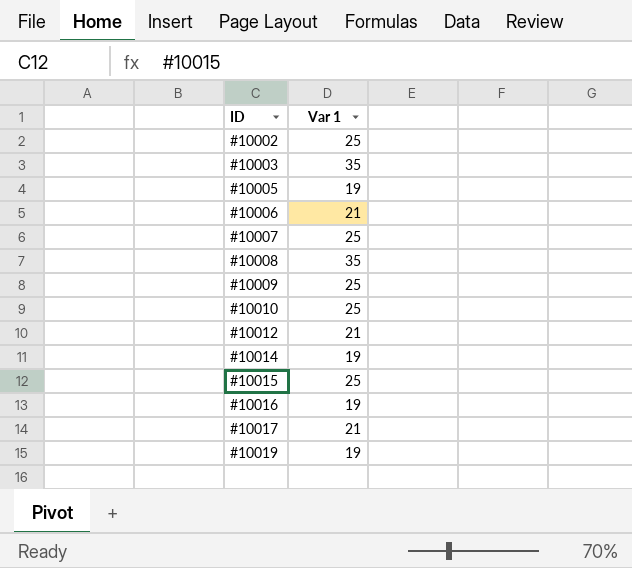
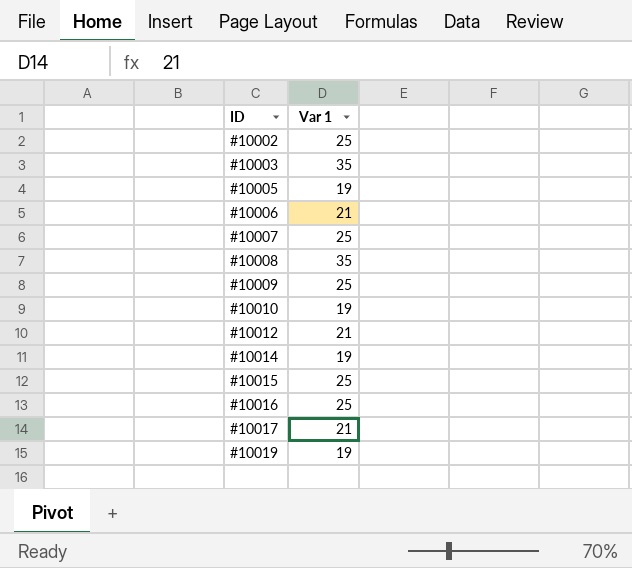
#10010 | Var 1: 25 -> 19
#10016 | Var 1: 19 -> 25

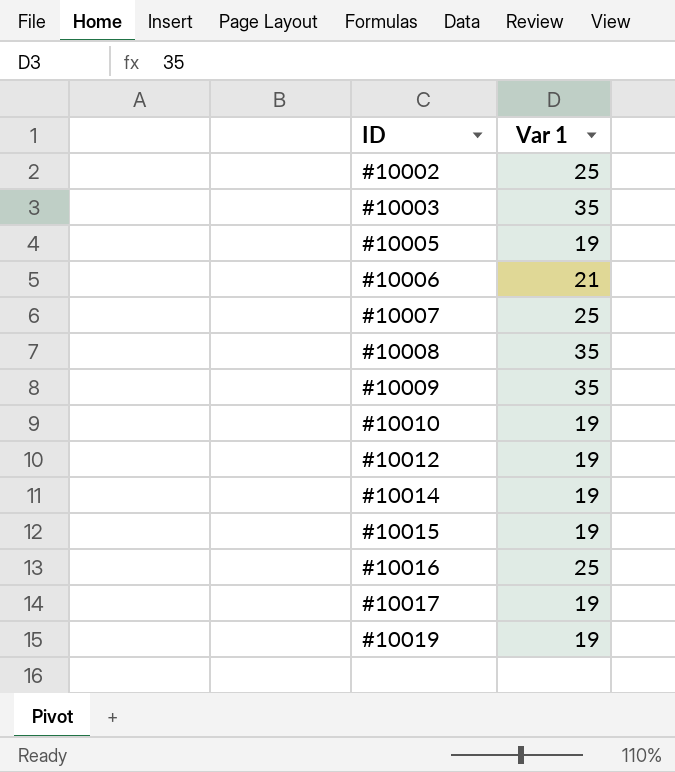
#10009 | Var 1: 25 -> 35
#10012 | Var 1: 21 -> 19
#10015 | Var 1: 25 -> 19
#10017 | Var 1: 21 -> 19

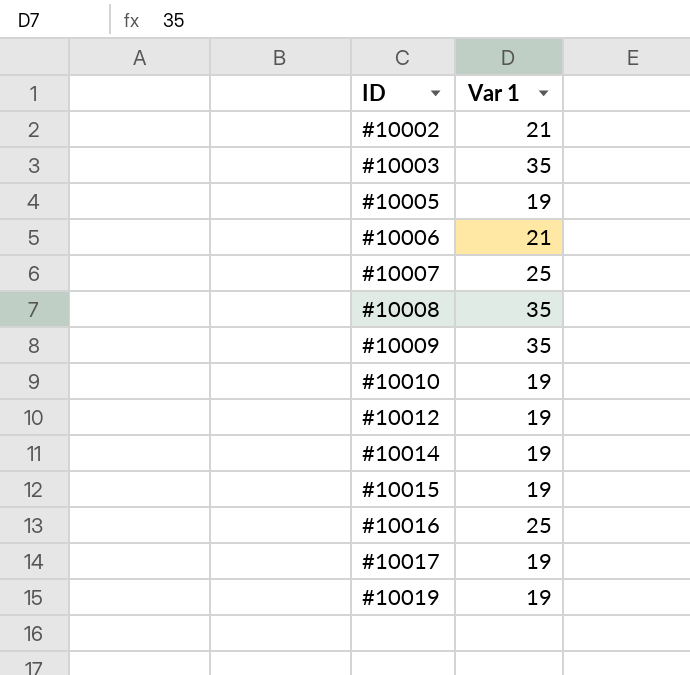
#10002 | Var 1: 25 -> 21

